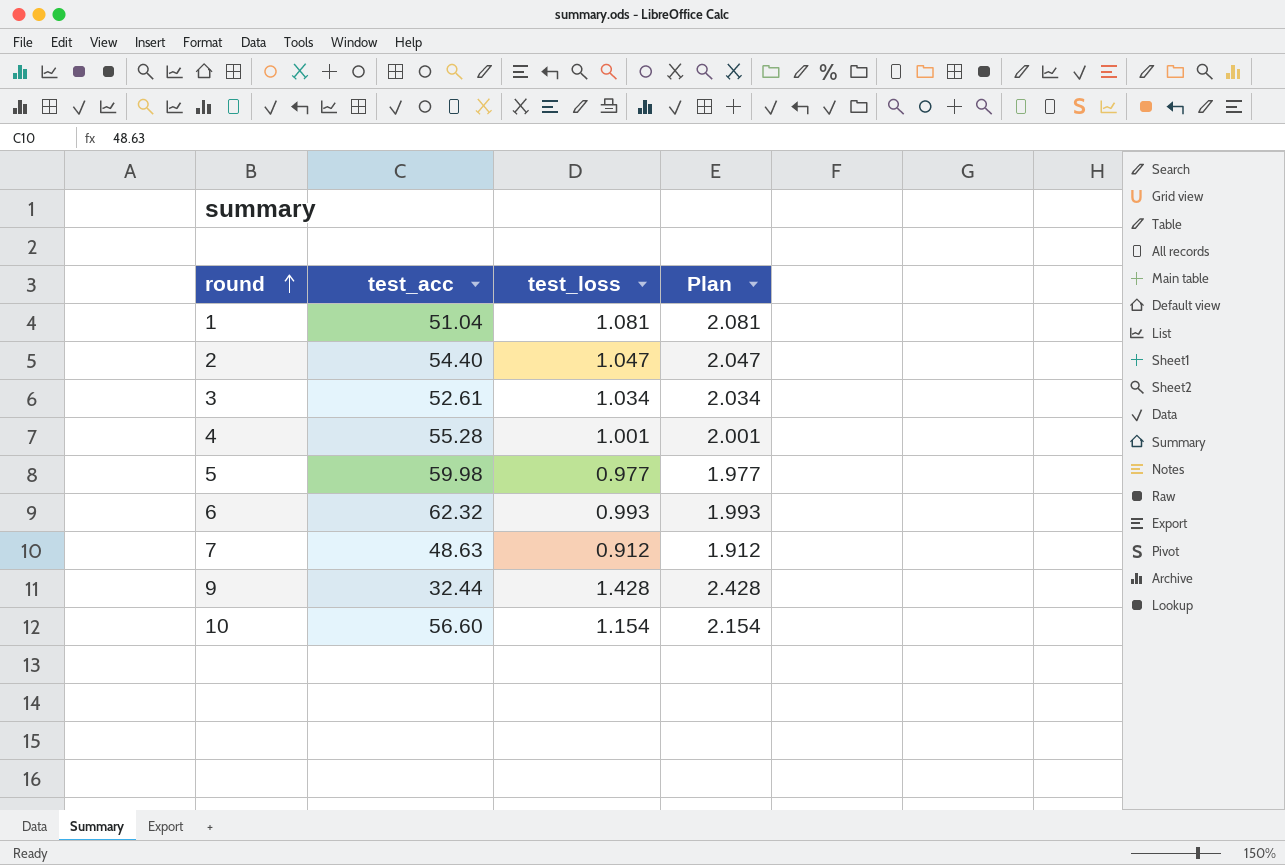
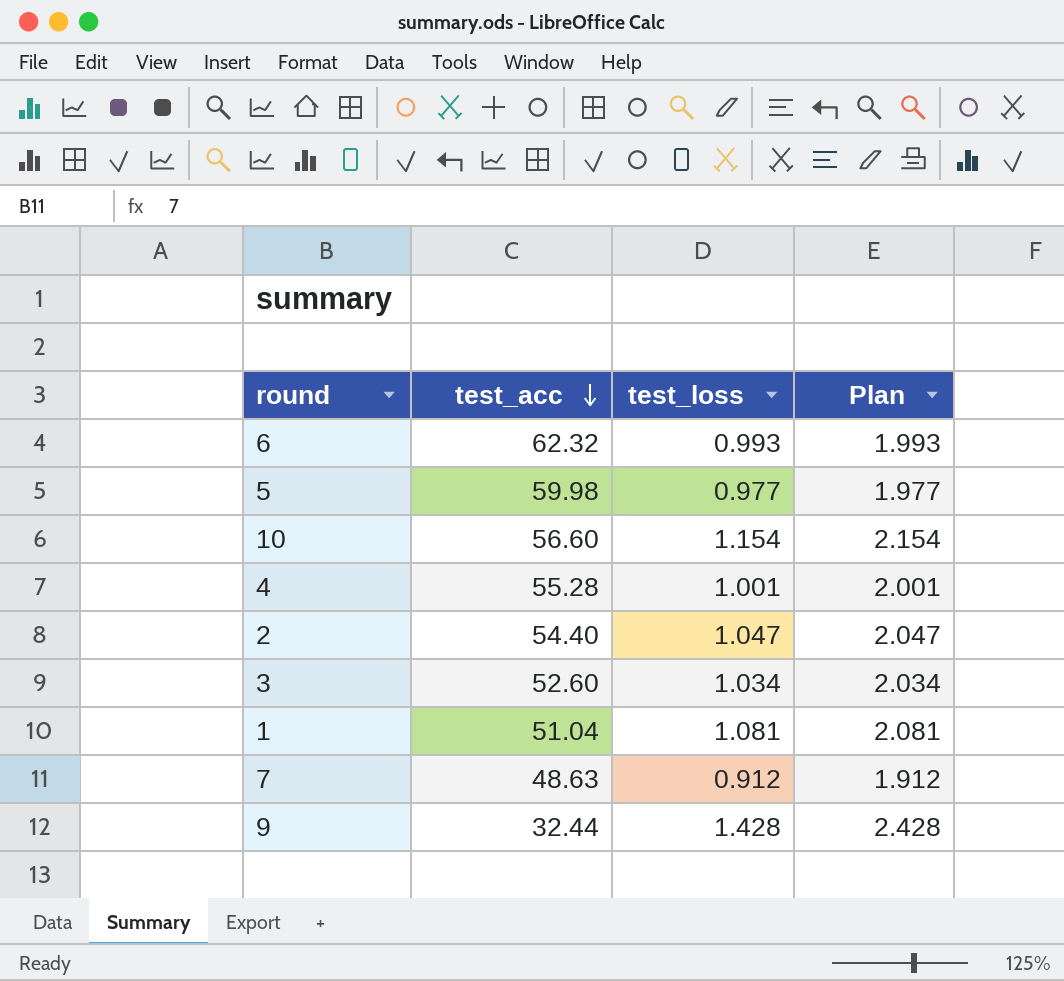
row order: round ascending -> test_acc descending
3 | test_acc: 52.61 -> 52.60

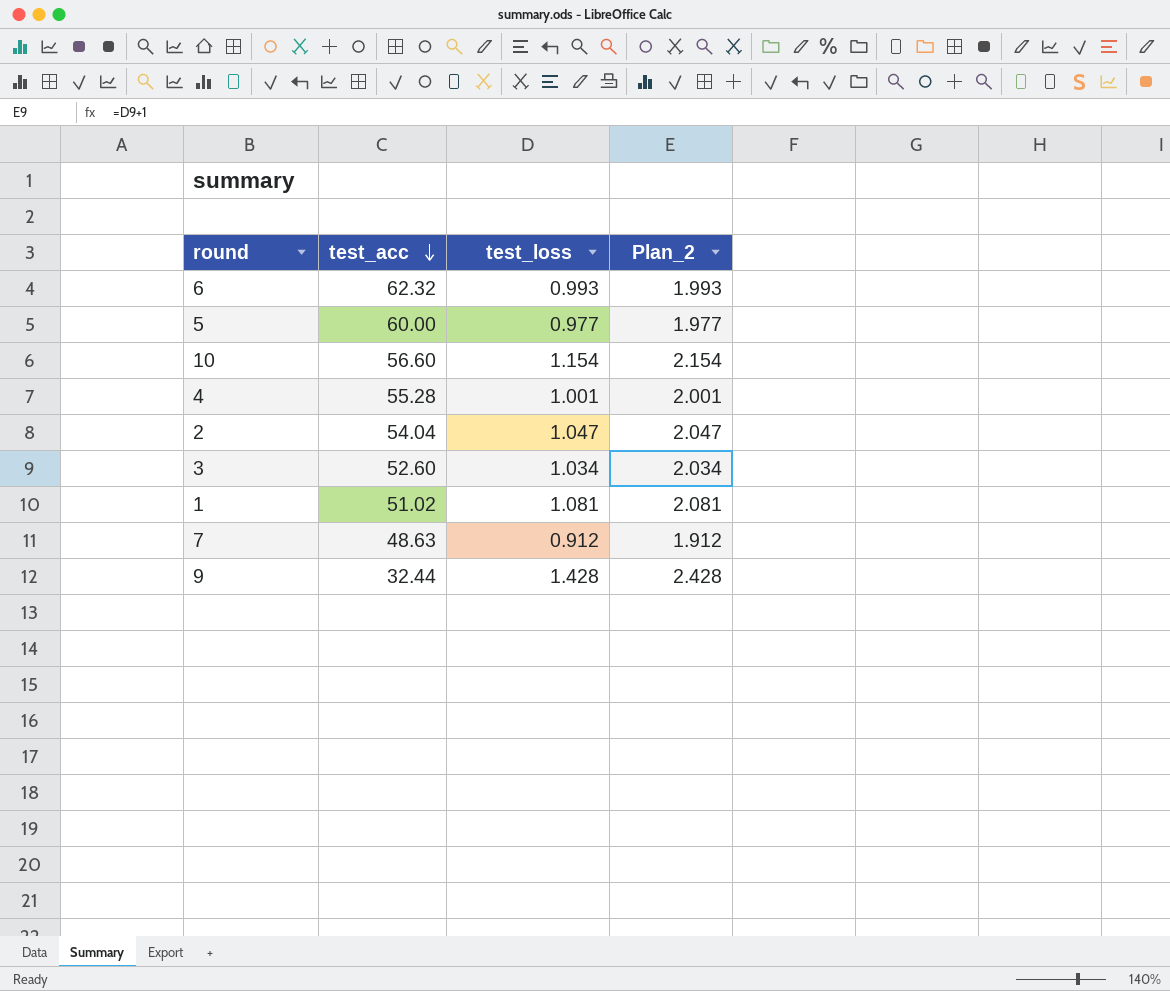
column name: Plan -> Plan_2
5 | test_acc: 59.98 -> 60.00
2 | test_acc: 54.40 -> 54.04
1 | test_acc: 51.04 -> 51.02

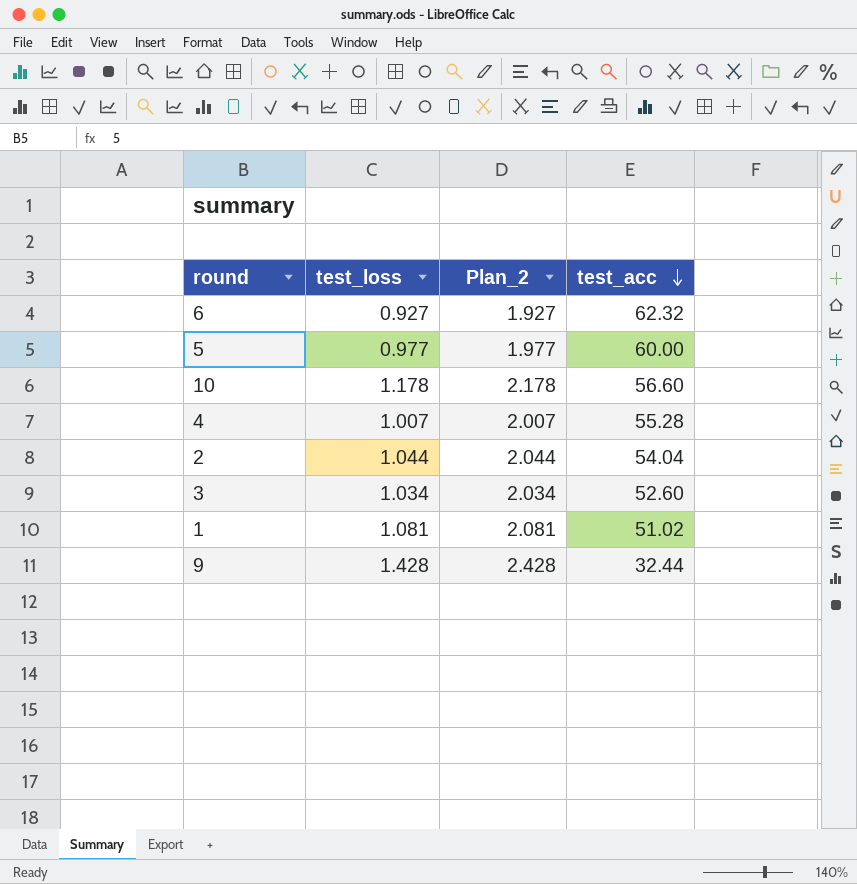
column test_acc | position: 2 -> 4
row 7: 48.63 | 0.912 | 1.912 -> none
6 | test_loss: 0.993 -> 0.927
6 | Plan_2: 1.993 -> 1.927
10 | test_loss: 1.154 -> 1.178
10 | Plan_2: 2.154 -> 2.178
4 | test_loss: 1.001 -> 1.007
4 | Plan_2: 2.001 -> 2.007
2 | test_loss: 1.047 -> 1.044
2 | Plan_2: 2.047 -> 2.044

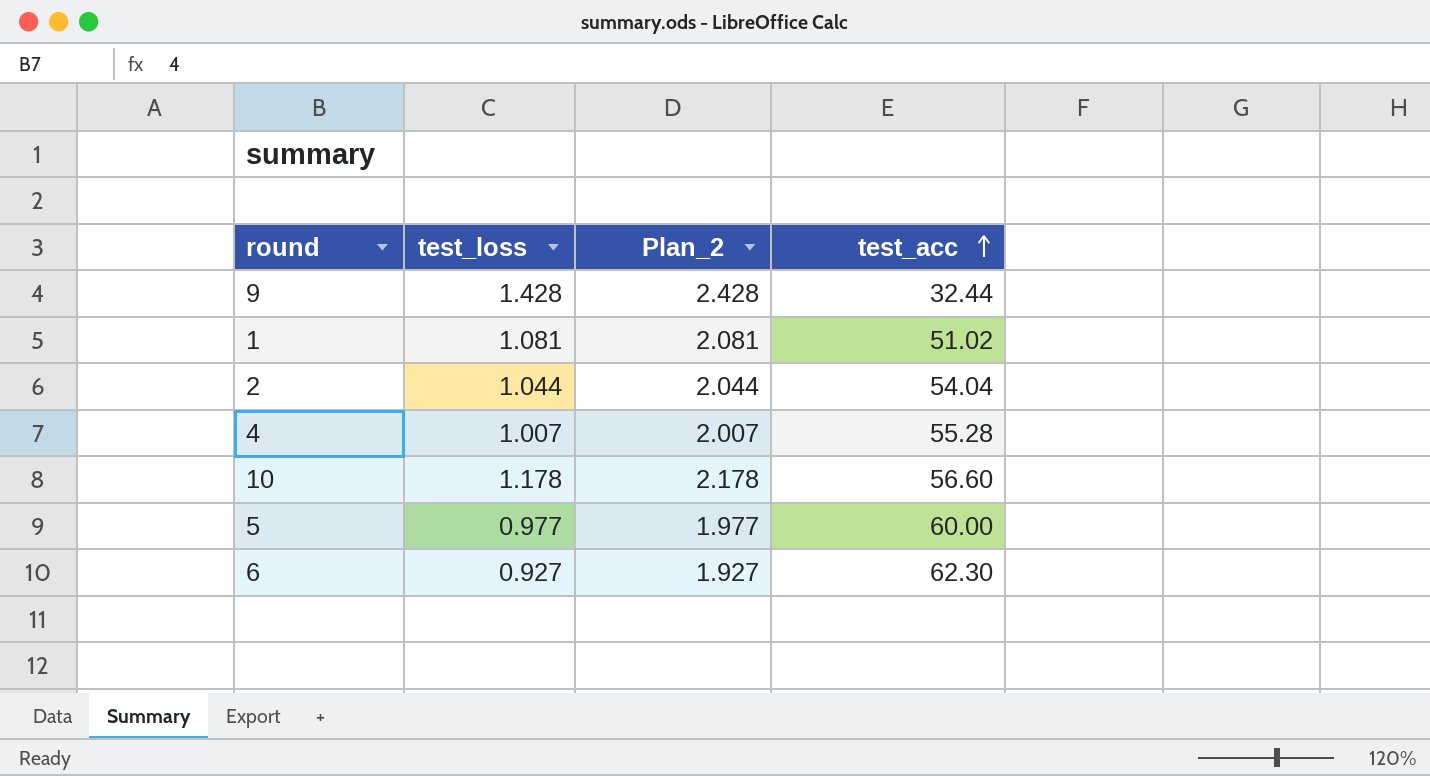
row order: test_acc descending -> test_acc ascending
row 3: 1.034 | 2.034 | 52.60 -> none
6 | test_acc: 62.32 -> 62.30

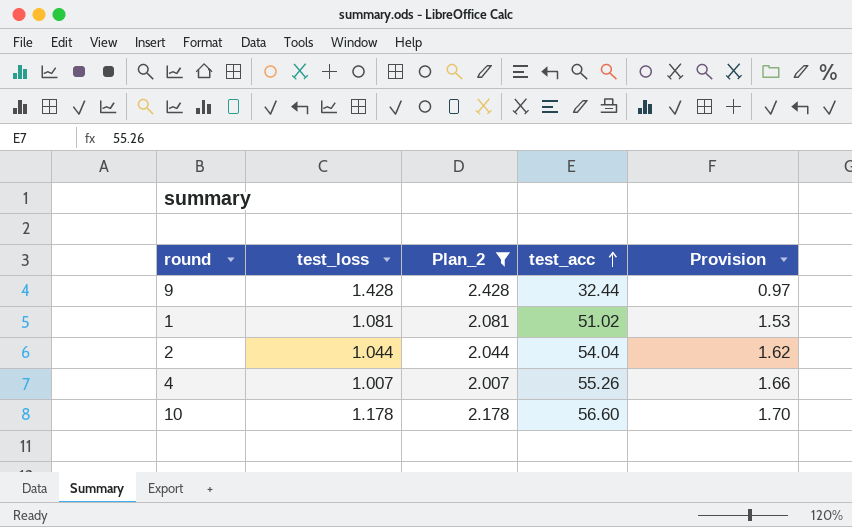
filter: none -> Plan_2 >= 2.007
column Provision | formula: none -> [test_acc] * 0.03
4 | test_acc: 55.28 -> 55.26

